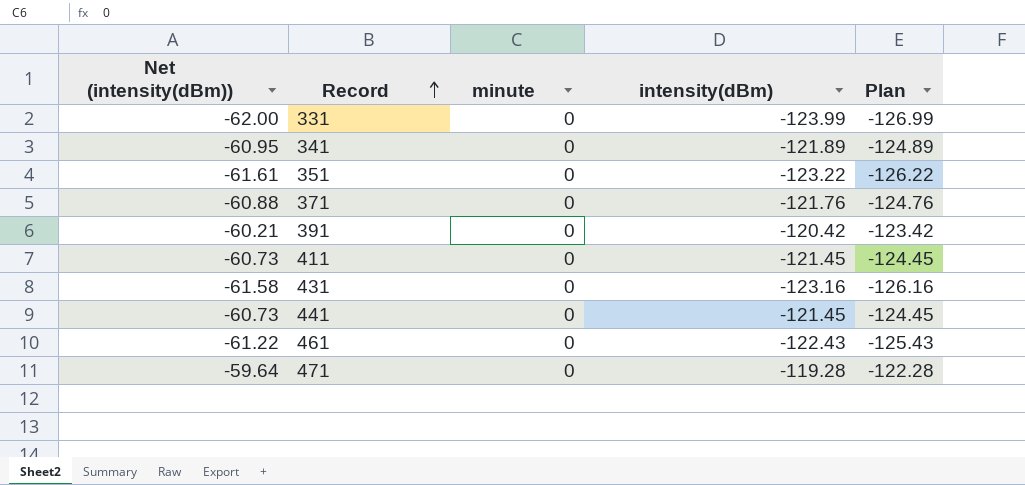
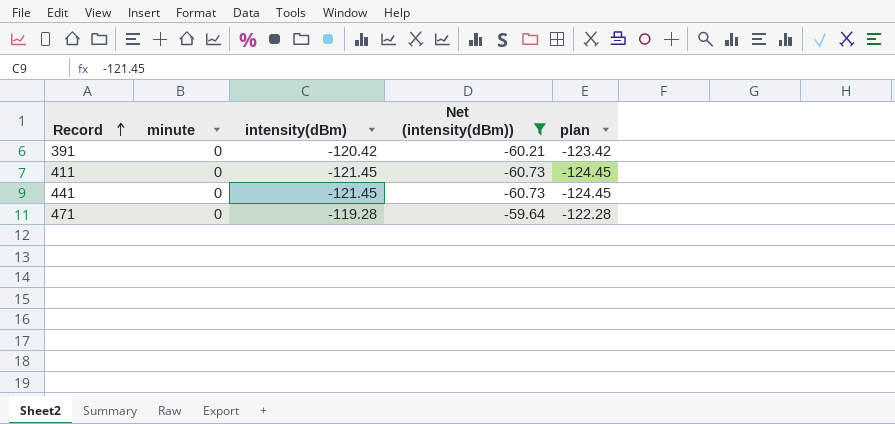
filter: none -> Net (intensity(dBm)) >= -60.73
column Net (intensity(dBm)) | position: 1 -> 4
column name: Plan -> plan

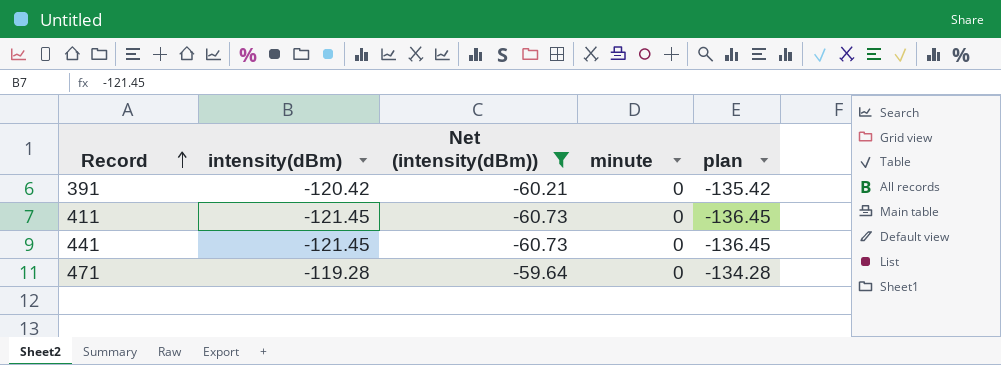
column minute | position: 2 -> 4
column plan | formula: [intensity(dBm)] - 3 -> [intensity(dBm)] - 15

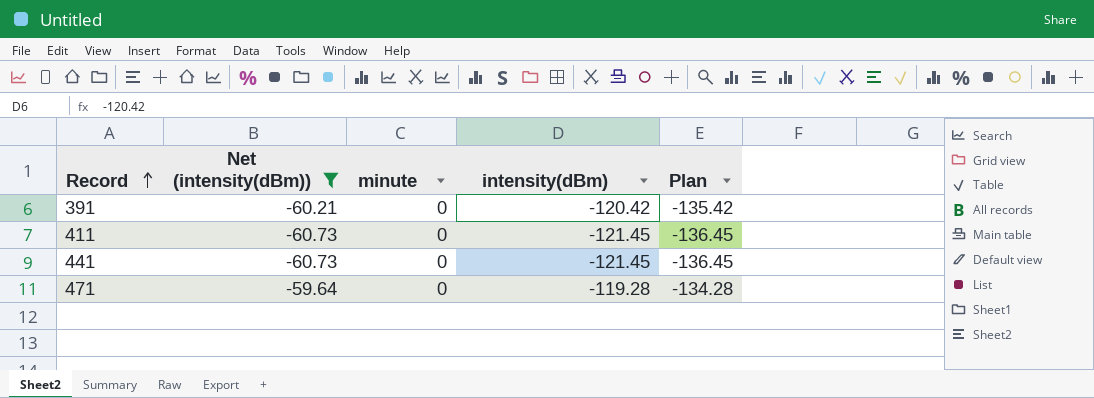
column intensity(dBm) | position: 2 -> 4
column name: plan -> Plan

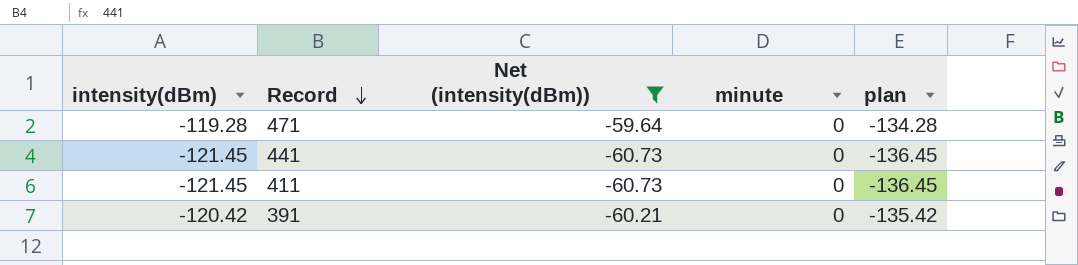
row order: Record ascending -> Record descending
column intensity(dBm) | position: 4 -> 1
column name: Plan -> plan

